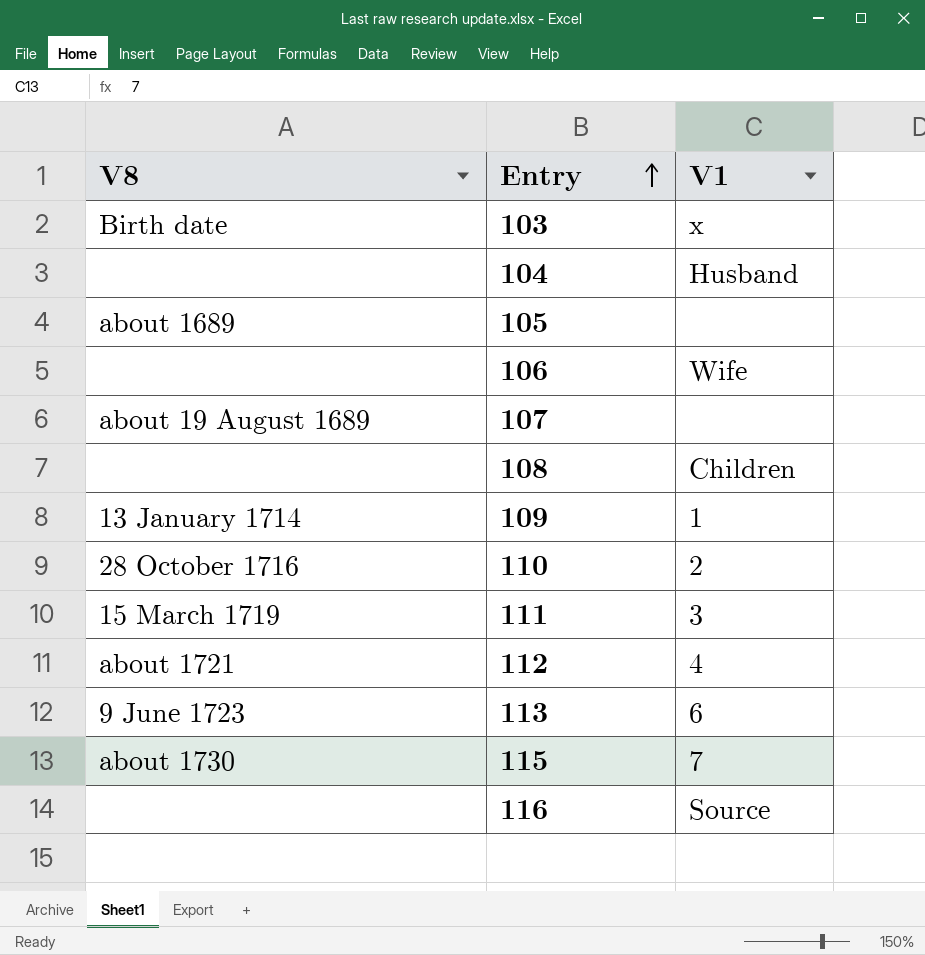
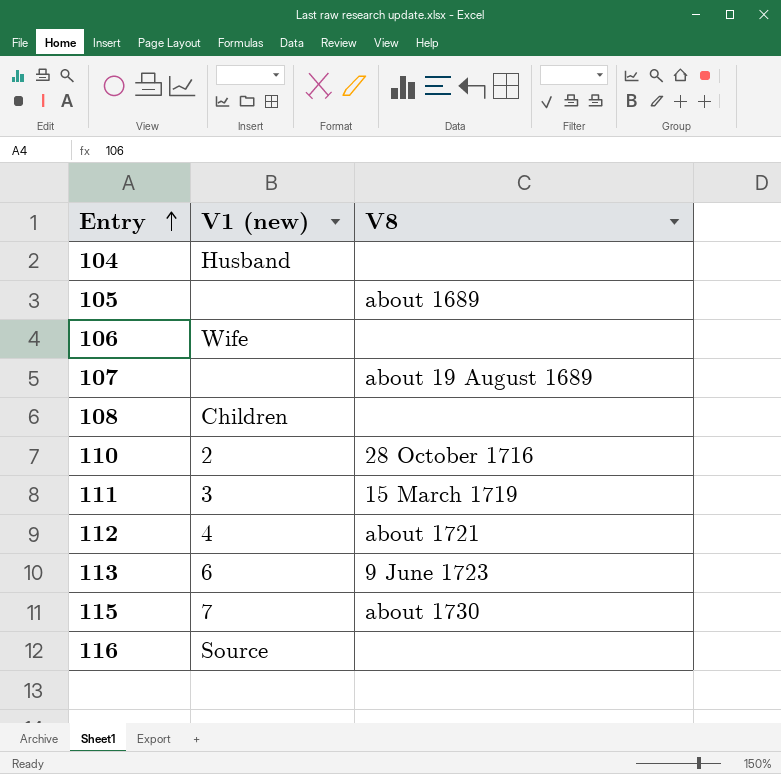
column name: V1 -> V1 (new)
column V8 | position: 1 -> 3
row 103: Birth date | x -> none
row 109: 13 January 1714 | 1 -> none

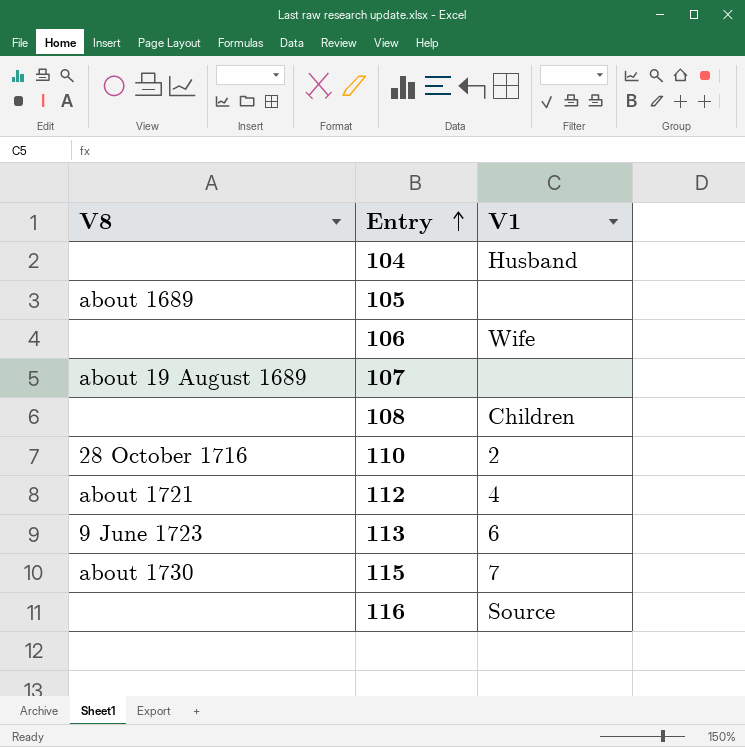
column V8 | position: 3 -> 1
column name: V1 (new) -> V1
row 111: 3 | 15 March 1719 -> none

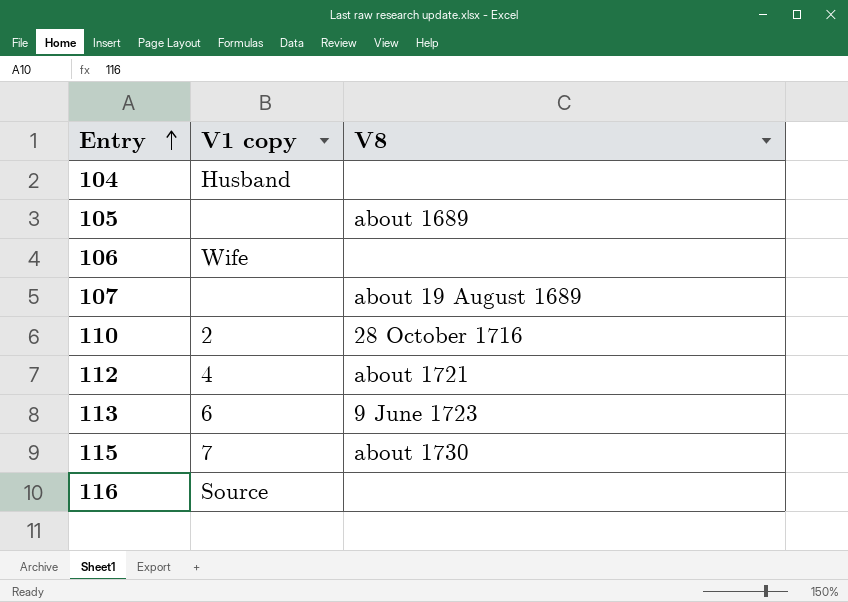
column name: V1 -> V1 copy
column V8 | position: 1 -> 3
row 108: none | Children -> none

